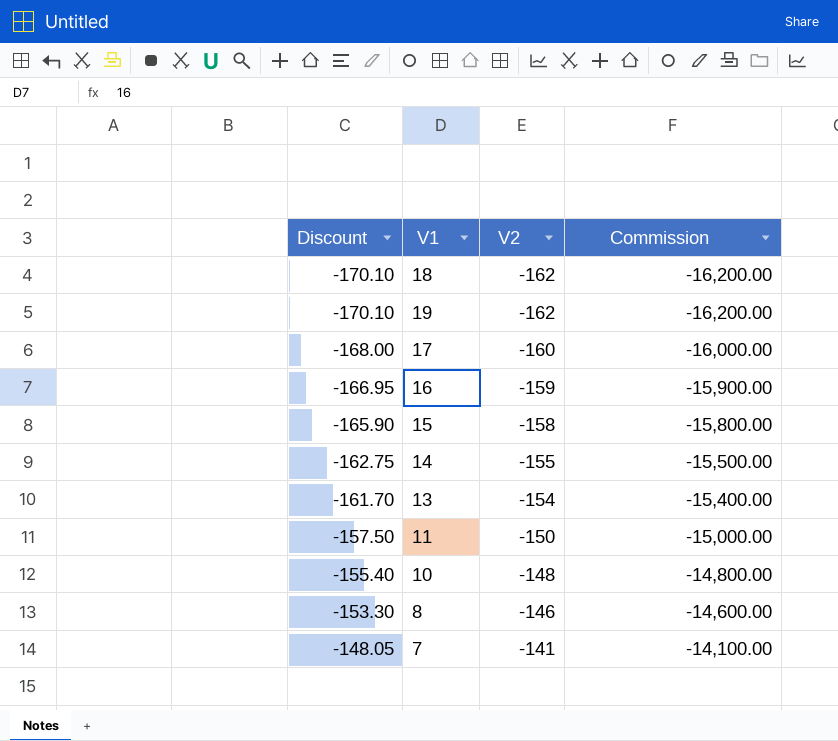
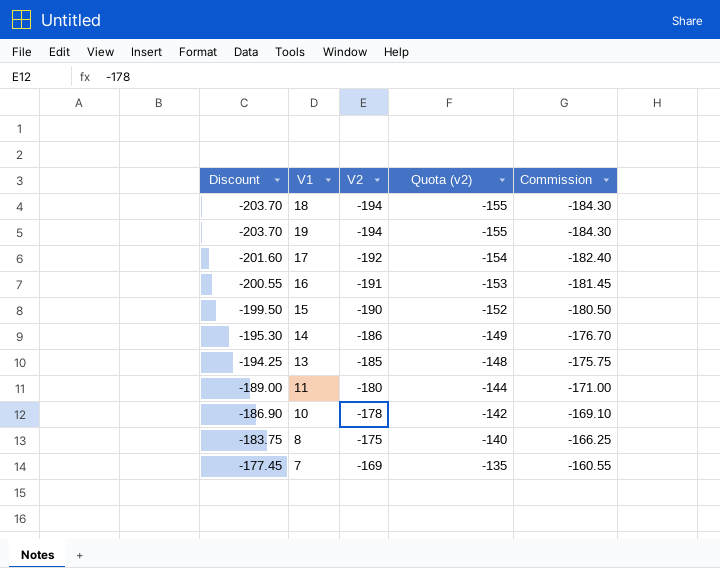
column Quota (v2) | formula: none -> [V2] * 0.8
column Commission | formula: [V2] * 100 -> [V2] * 0.95
18 | Discount: -170.10 -> -203.70
18 | V2: -162 -> -194
19 | Discount: -170.10 -> -203.70
19 | V2: -162 -> -194
17 | Discount: -168.00 -> -201.60
17 | V2: -160 -> -192
16 | Discount: -166.95 -> -200.55
16 | V2: -159 -> -191
15 | Discount: -165.90 -> -199.50
15 | V2: -158 -> -190
14 | Discount: -162.75 -> -195.30
14 | V2: -155 -> -186
13 | Discount: -161.70 -> -194.25
13 | V2: -154 -> -185
11 | Discount: -157.50 -> -189.00
11 | V2: -150 -> -180
10 | Discount: -155.40 -> -186.90
10 | V2: -148 -> -178
8 | Discount: -153.30 -> -183.75
8 | V2: -146 -> -175
7 | Discount: -148.05 -> -177.45
7 | V2: -141 -> -169

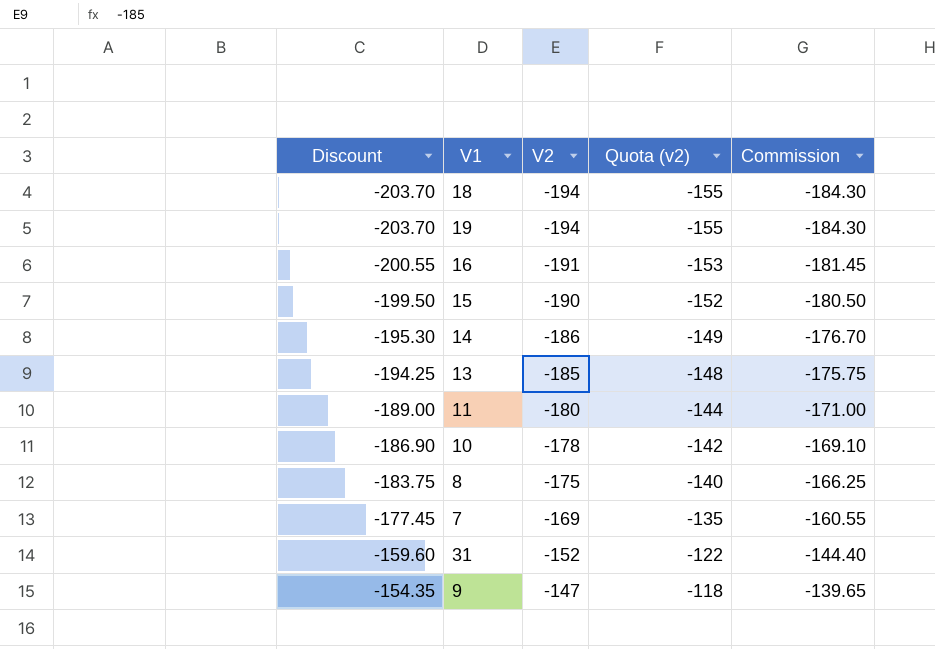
row 17: -201.60 | -192 | -154 | -182.40 -> none
row 31: none -> -159.60 | -152 | -122 | -144.40
row 9: none -> -154.35 | -147 | -118 | -139.65

